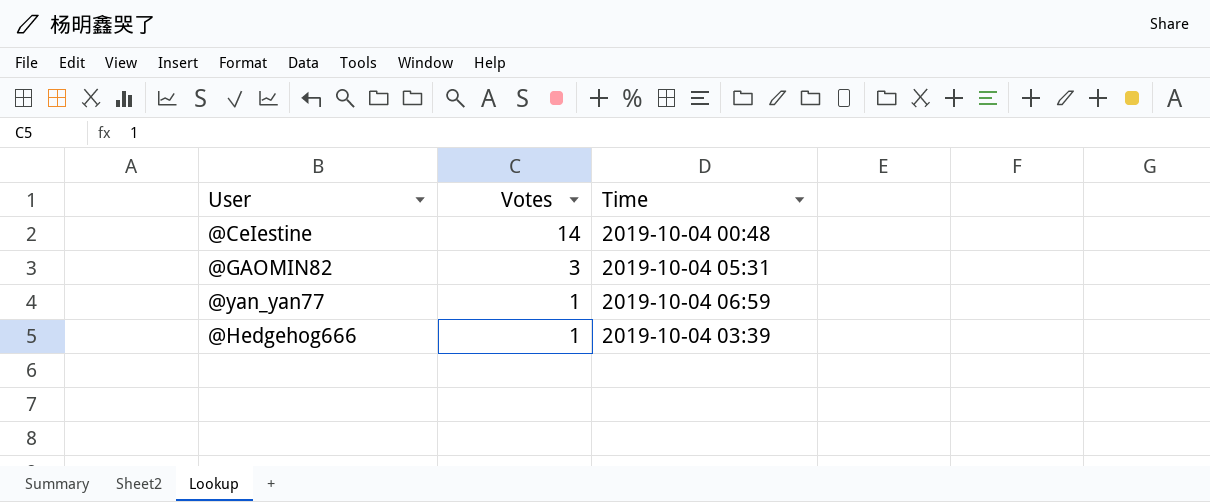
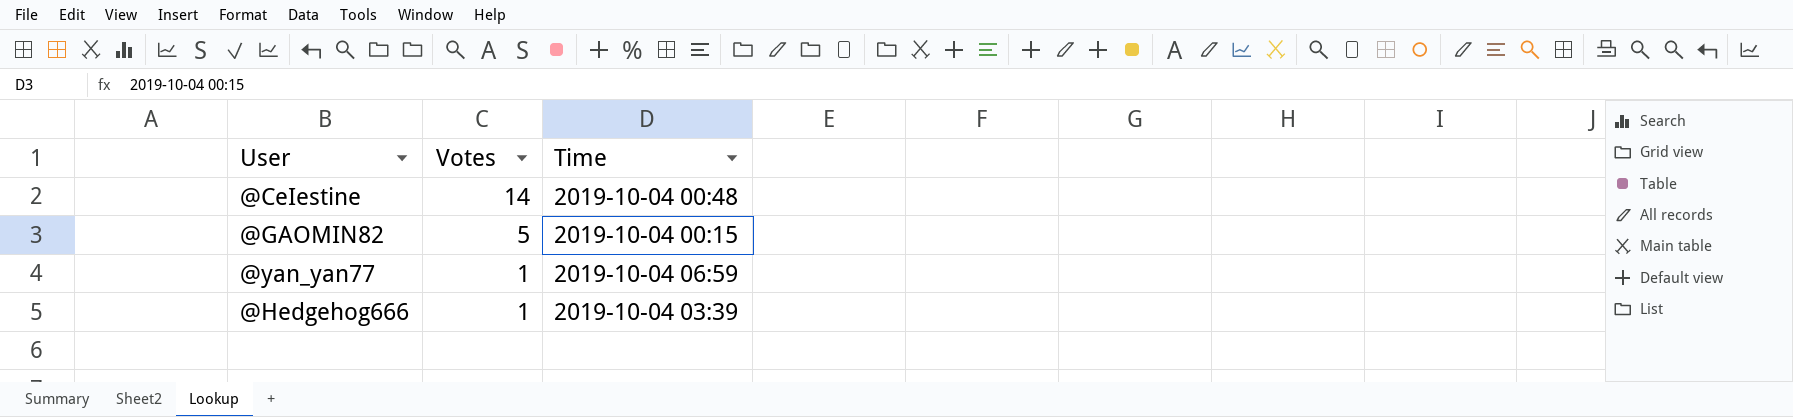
@GAOMIN82 | Votes: 3 -> 5
@GAOMIN82 | Time: 2019-10-04 05:31 -> 2019-10-04 00:15

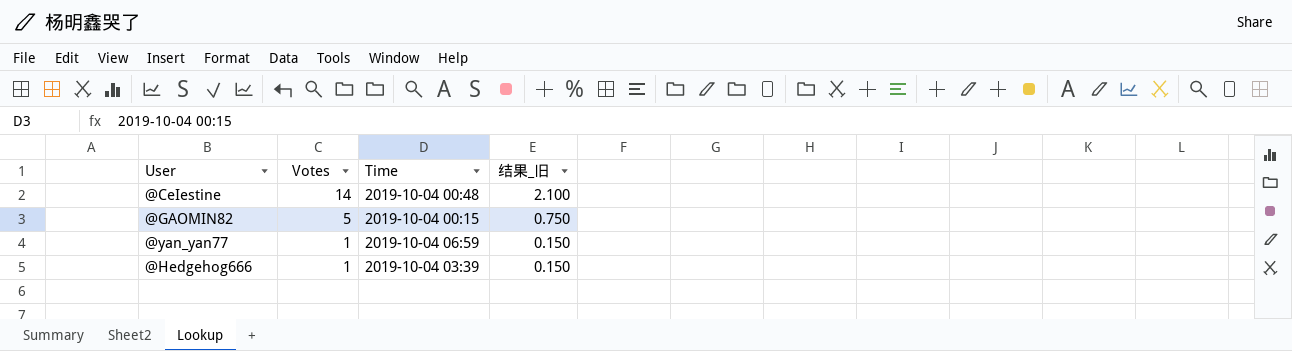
column 结果_旧 | formula: none -> [Votes] * 0.15

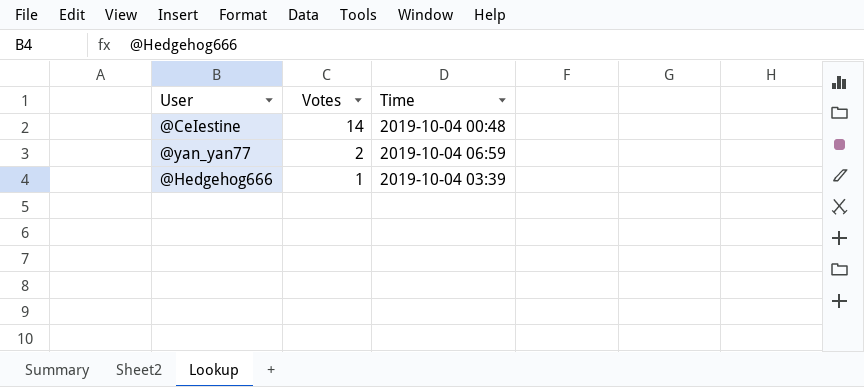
column 结果_旧 | formula: [Votes] * 0.15 -> none
row @GAOMIN82: 5 | 2019-10-04 00:15 | 0.750 -> none
@yan_yan77 | Votes: 1 -> 2

